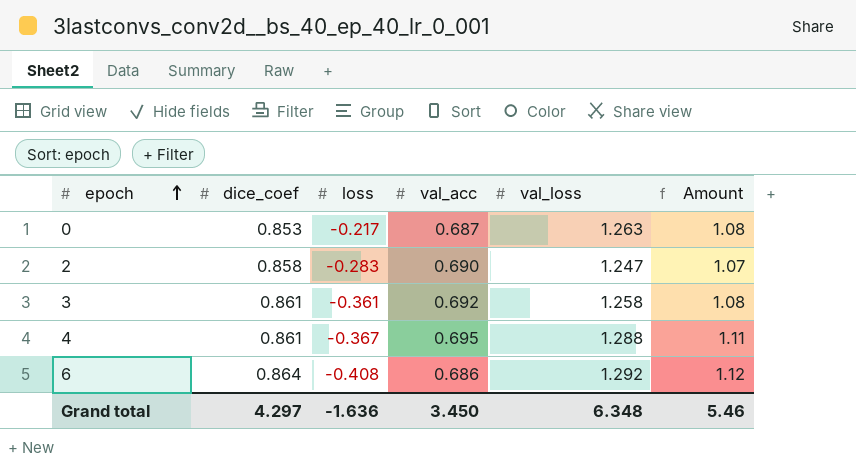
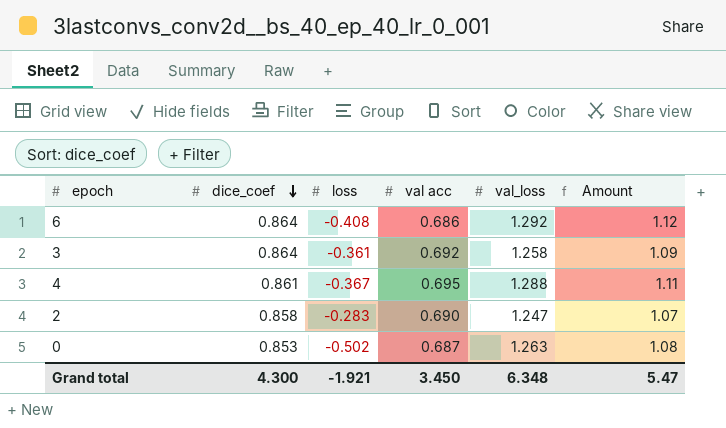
row order: epoch ascending -> dice_coef descending
column name: val_acc -> val acc
3 | dice_coef: 0.861 -> 0.864
3 | Amount: 1.08 -> 1.09
0 | loss: -0.217 -> -0.502
Grand total | dice_coef: 4.297 -> 4.300
Grand total | loss: -1.636 -> -1.921
Grand total | Amount: 5.46 -> 5.47

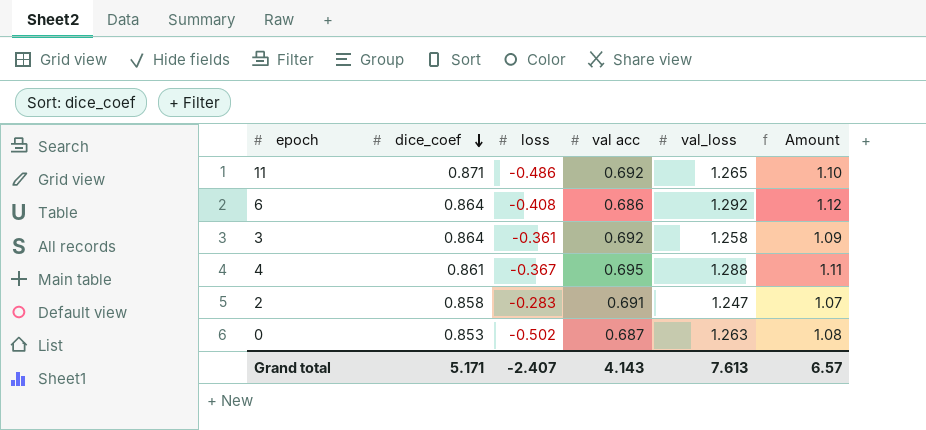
row 11: none -> 0.871 | -0.486 | 0.692 | 1.265 | 1.10
2 | val acc: 0.690 -> 0.691
Grand total | dice_coef: 4.300 -> 5.171
Grand total | loss: -1.921 -> -2.407
Grand total | val acc: 3.450 -> 4.143
Grand total | val_loss: 6.348 -> 7.613
Grand total | Amount: 5.47 -> 6.57

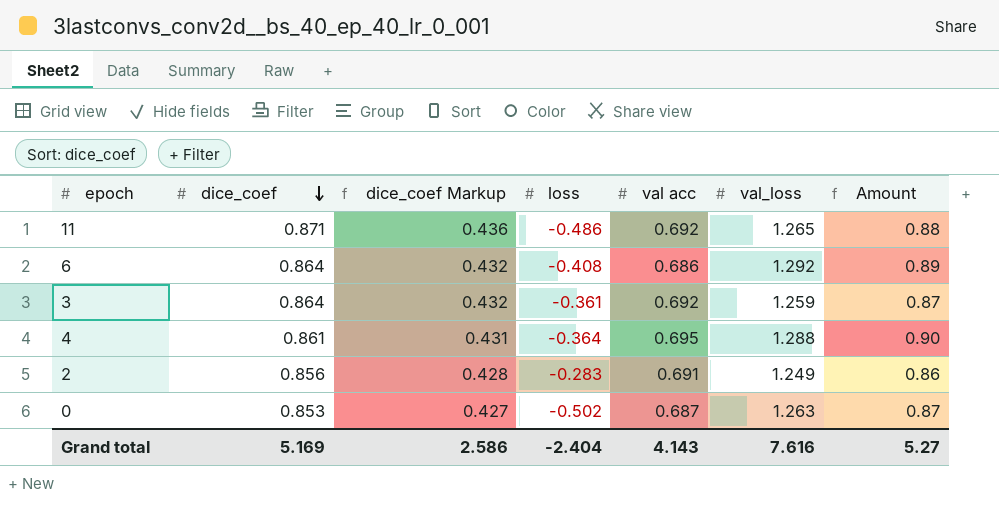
column dice_coef Markup | formula: none -> [dice_coef] * 0.5
column Amount | formula: [dice_coef] * [val_loss] -> [val acc] * [val_loss]
3 | val_loss: 1.258 -> 1.259
4 | loss: -0.367 -> -0.364
2 | dice_coef: 0.858 -> 0.856
2 | val_loss: 1.247 -> 1.249
Grand total | dice_coef: 5.171 -> 5.169
Grand total | loss: -2.407 -> -2.404
Grand total | val_loss: 7.613 -> 7.616
Grand total | Amount: 6.57 -> 5.27

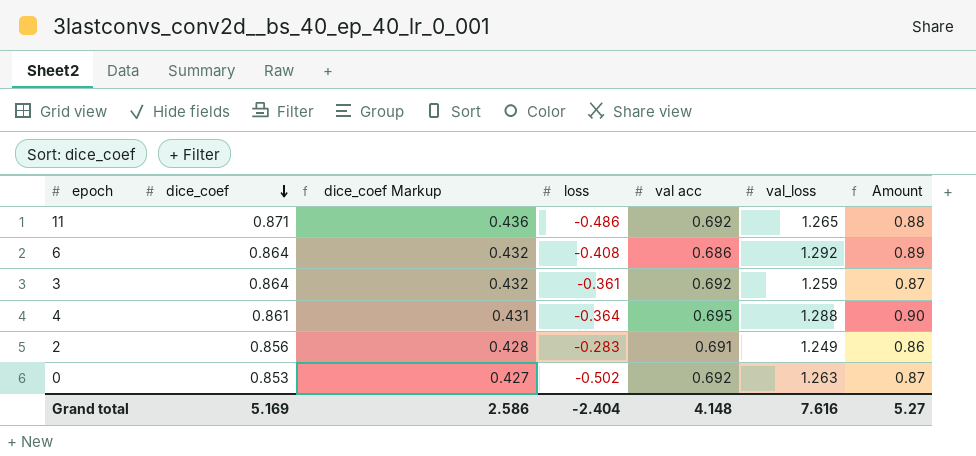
0 | val acc: 0.687 -> 0.692
Grand total | val acc: 4.143 -> 4.148

